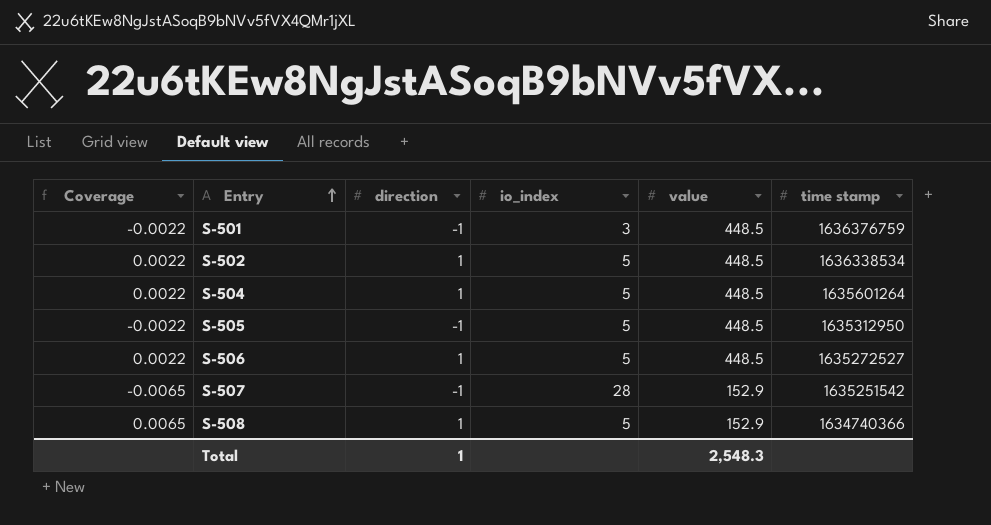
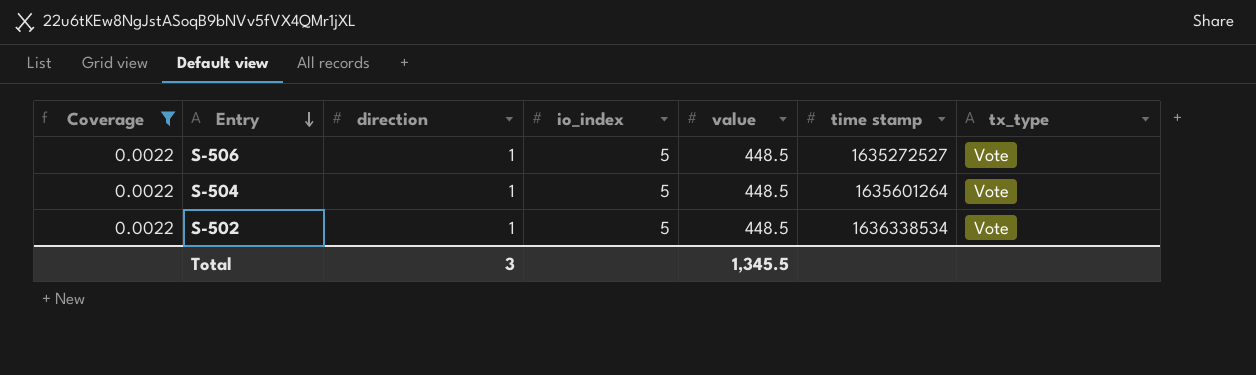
filter: none -> Coverage = 0.0022
row order: Entry ascending -> Entry descending
column tx_type | position: none -> 7
Total | direction: 1 -> 3
Total | value: 2,548.3 -> 1,345.5

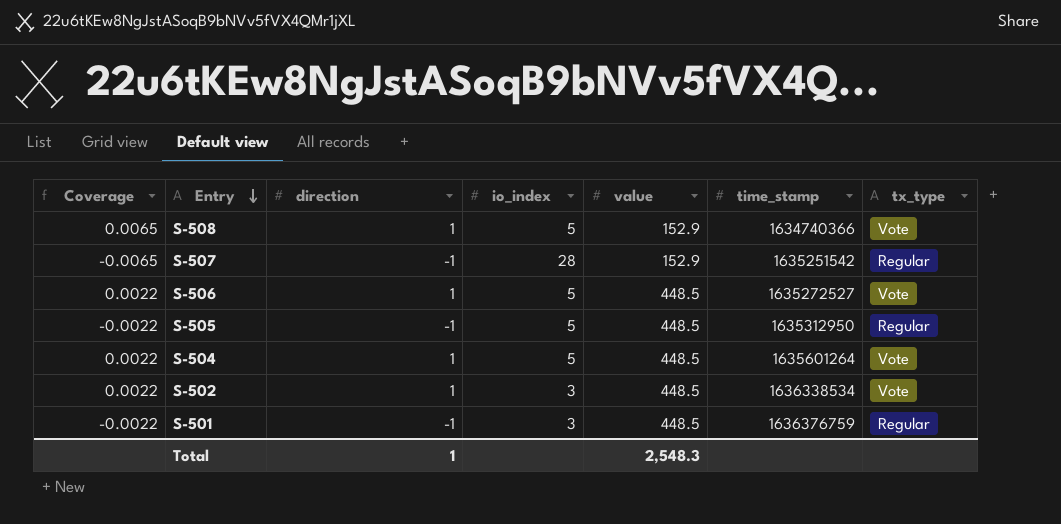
filter: Coverage = 0.0022 -> none
column name: time stamp -> time_stamp
S-502 | io_index: 5 -> 3
Total | direction: 3 -> 1
Total | value: 1,345.5 -> 2,548.3

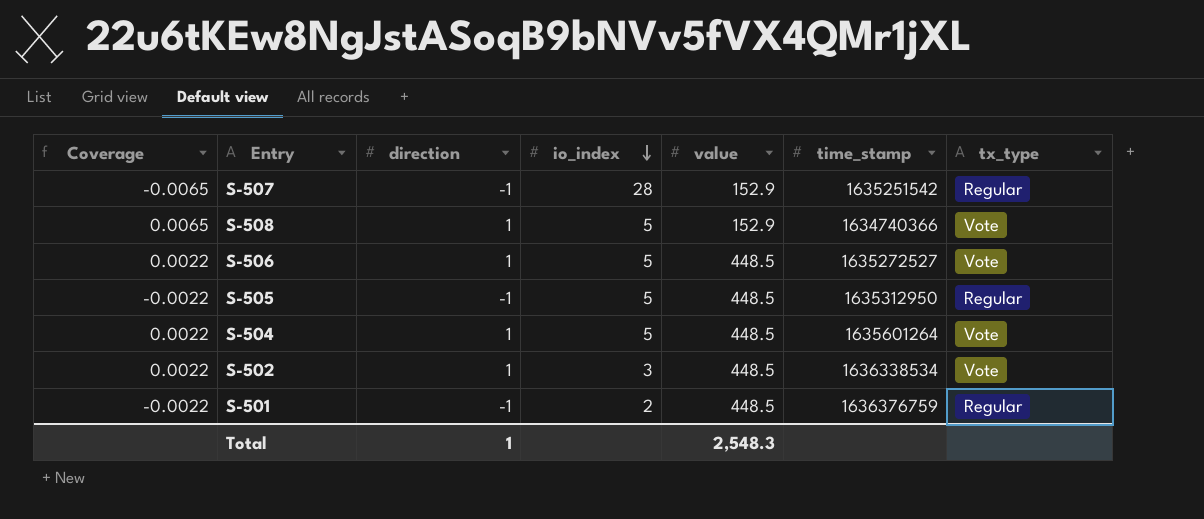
row order: Entry descending -> io_index descending
S-501 | io_index: 3 -> 2

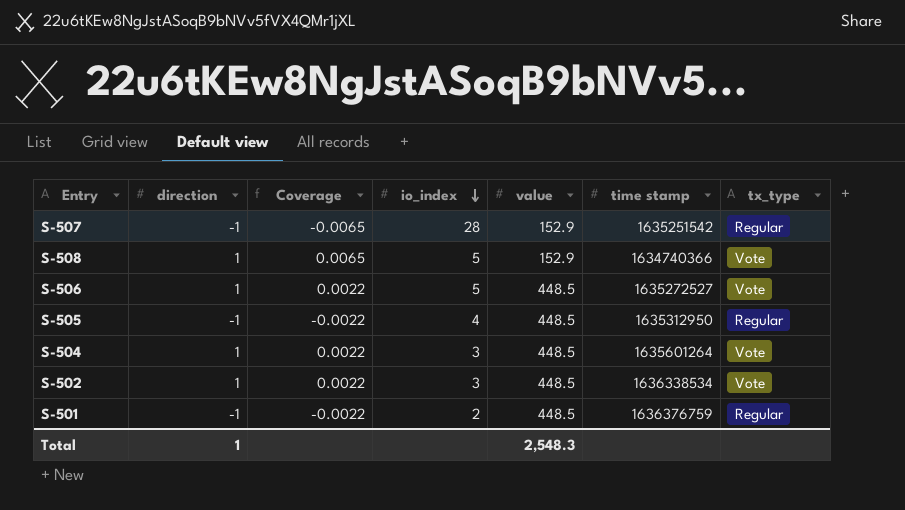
column Coverage | position: 1 -> 3
column name: time_stamp -> time stamp
S-505 | io_index: 5 -> 4
S-504 | io_index: 5 -> 3

